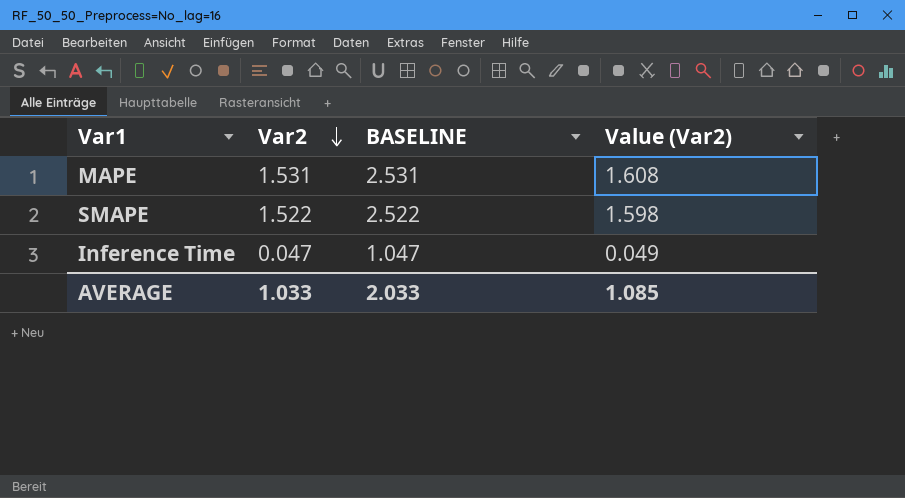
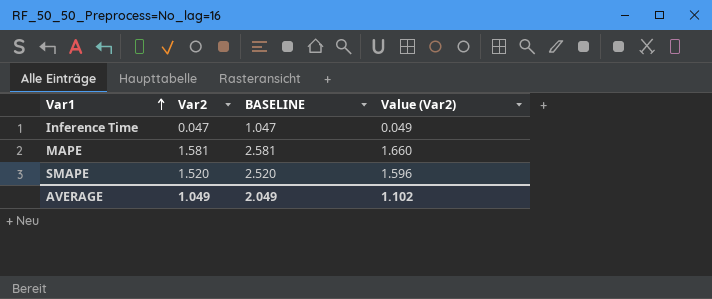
row order: Var2 descending -> Var1 ascending
MAPE | Var2: 1.531 -> 1.581
MAPE | BASELINE: 2.531 -> 2.581
MAPE | Value (Var2): 1.608 -> 1.660
SMAPE | Var2: 1.522 -> 1.520
SMAPE | BASELINE: 2.522 -> 2.520
SMAPE | Value (Var2): 1.598 -> 1.596
AVERAGE | Var2: 1.033 -> 1.049
AVERAGE | BASELINE: 2.033 -> 2.049
AVERAGE | Value (Var2): 1.085 -> 1.102

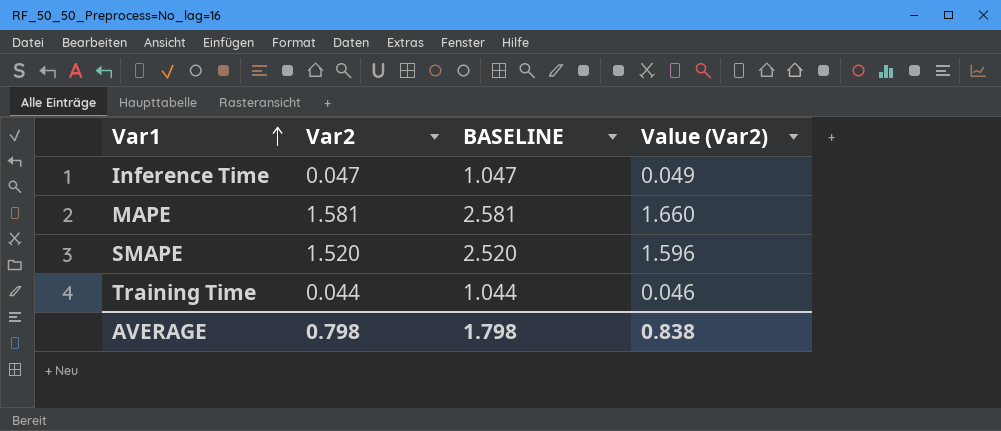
row Training Time: none -> 0.044 | 1.044 | 0.046
AVERAGE | Var2: 1.049 -> 0.798
AVERAGE | BASELINE: 2.049 -> 1.798
AVERAGE | Value (Var2): 1.102 -> 0.838

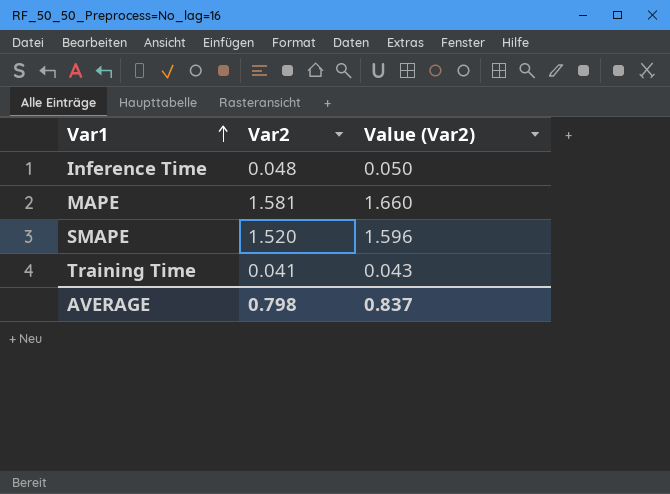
column BASELINE | formula: [Var2] + 1 -> none
Inference Time | Var2: 0.047 -> 0.048
Inference Time | Value (Var2): 0.049 -> 0.050
Training Time | Var2: 0.044 -> 0.041
Training Time | Value (Var2): 0.046 -> 0.043
AVERAGE | Value (Var2): 0.838 -> 0.837

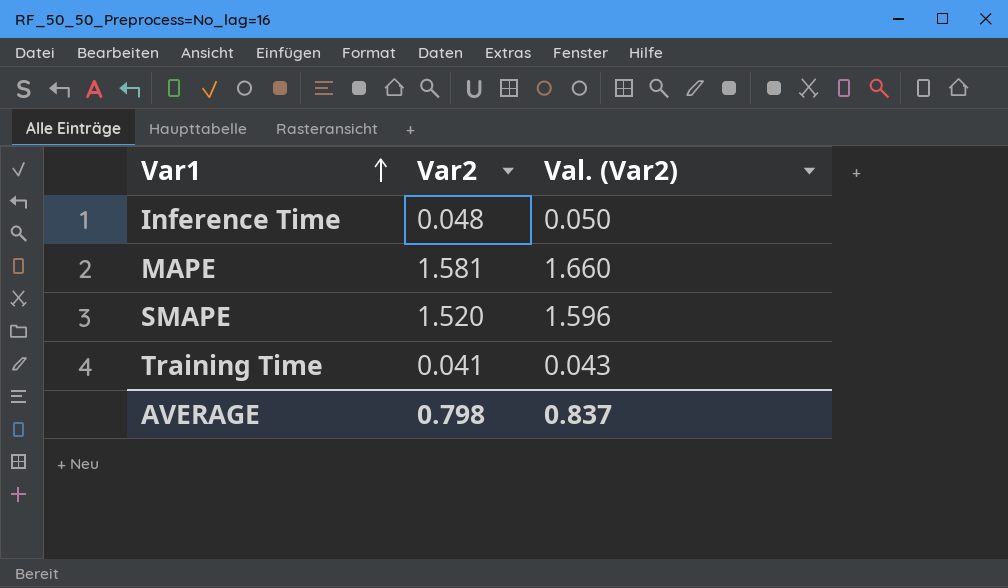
column name: Value (Var2) -> Val. (Var2)

